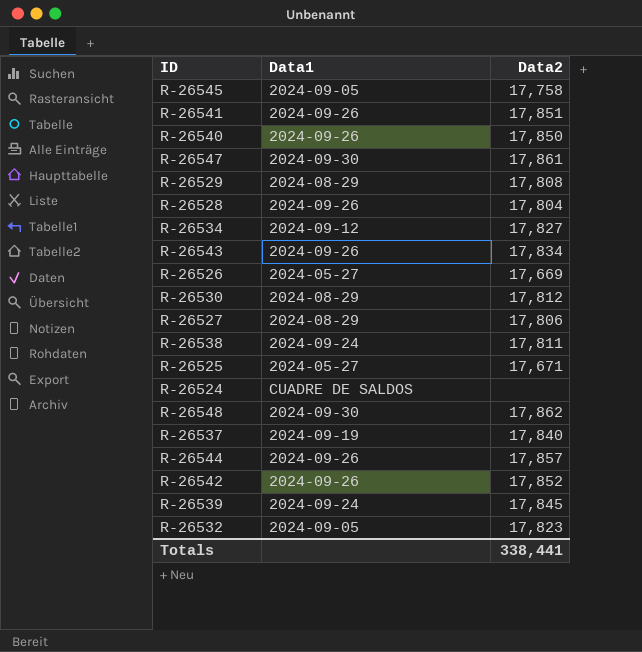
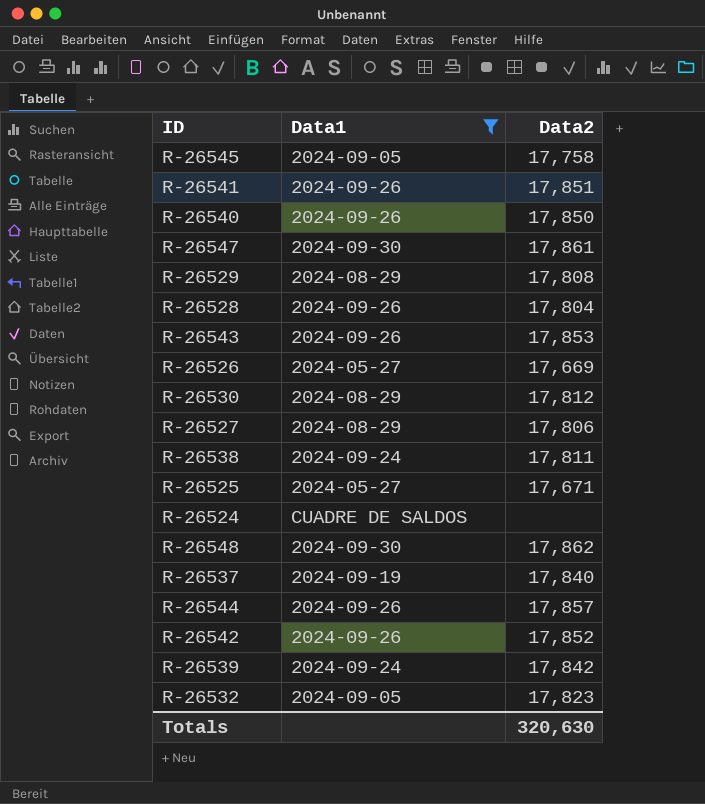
filter: none -> Data1 != 2024-09-12
R-26543 | Data2: 17,834 -> 17,853
R-26539 | Data2: 17,845 -> 17,842
Totals | Data2: 338,441 -> 320,630

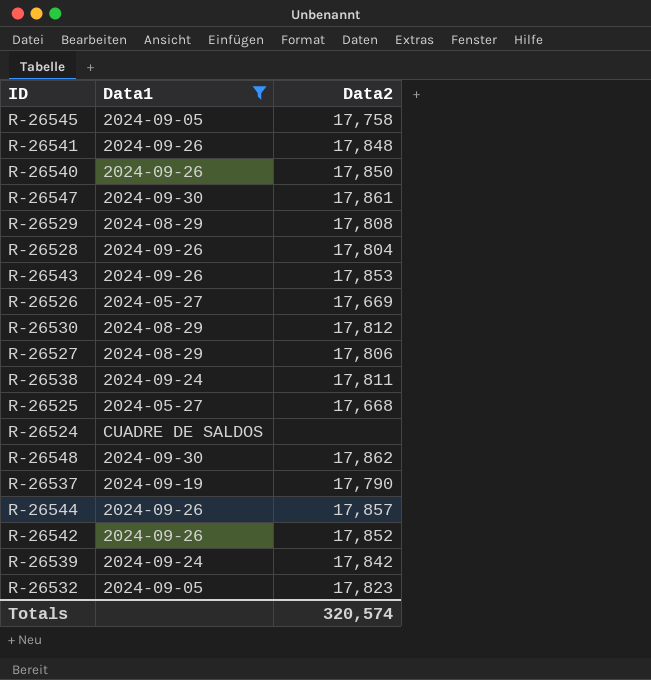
R-26541 | Data2: 17,851 -> 17,848
R-26525 | Data2: 17,671 -> 17,668
R-26537 | Data2: 17,840 -> 17,790
Totals | Data2: 320,630 -> 320,574

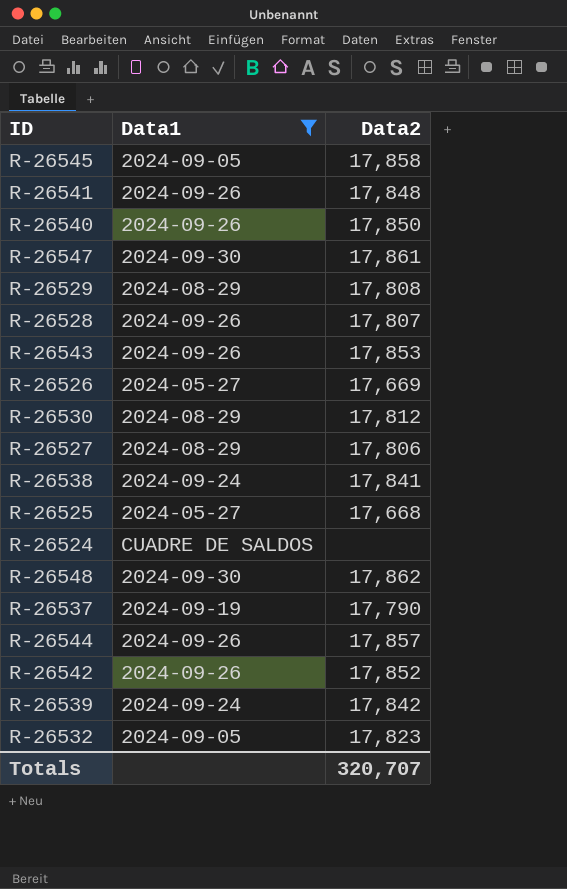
R-26545 | Data2: 17,758 -> 17,858
R-26528 | Data2: 17,804 -> 17,807
R-26538 | Data2: 17,811 -> 17,841
Totals | Data2: 320,574 -> 320,707

